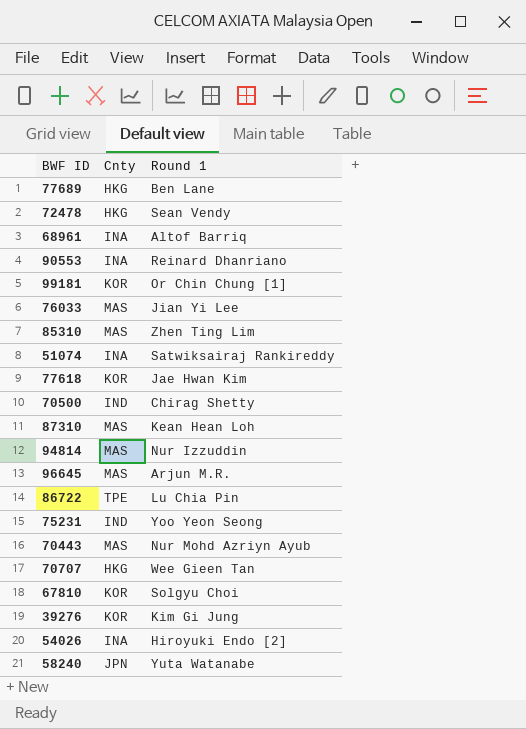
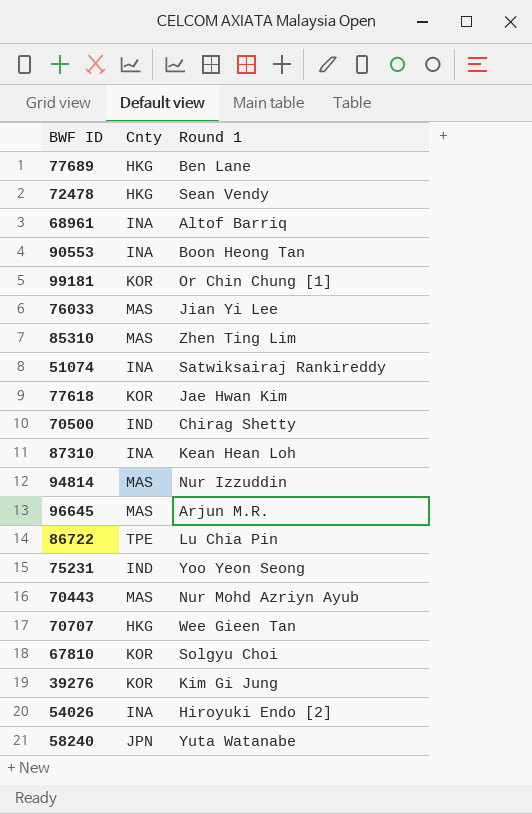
90553 | Round 1: Reinard Dhanriano -> Boon Heong Tan
87310 | Cnty: MAS -> INA

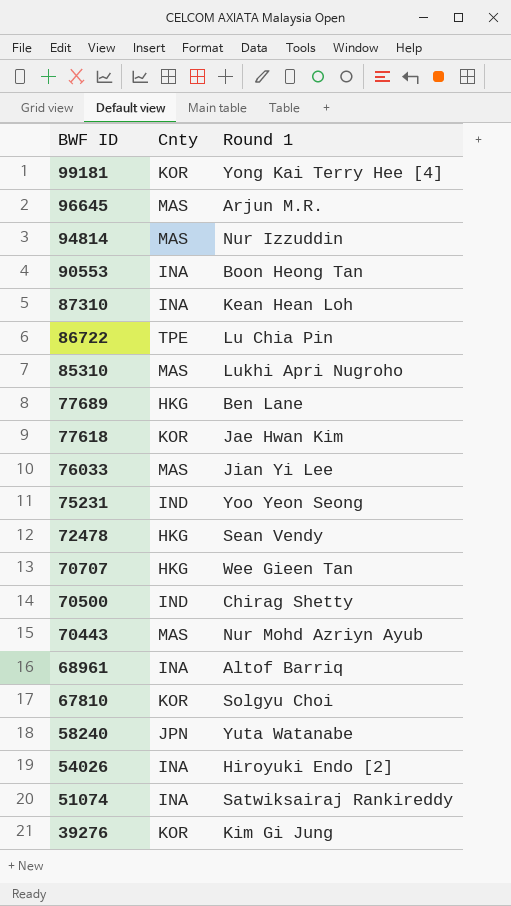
row order: none -> BWF ID descending
99181 | Round 1: Or Chin Chung [1] -> Yong Kai Terry Hee [4]
85310 | Round 1: Zhen Ting Lim -> Lukhi Apri Nugroho

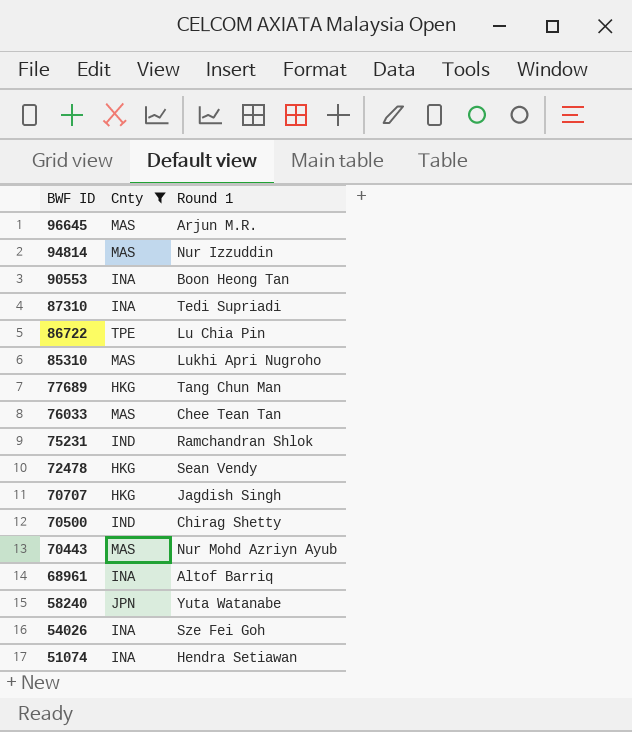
filter: none -> Cnty != KOR
87310 | Round 1: Kean Hean Loh -> Tedi Supriadi
77689 | Round 1: Ben Lane -> Tang Chun Man
76033 | Round 1: Jian Yi Lee -> Chee Tean Tan
75231 | Round 1: Yoo Yeon Seong -> Ramchandran Shlok
70707 | Round 1: Wee Gieen Tan -> Jagdish Singh
54026 | Round 1: Hiroyuki Endo [2] -> Sze Fei Goh
51074 | Round 1: Satwiksairaj Rankireddy -> Hendra Setiawan

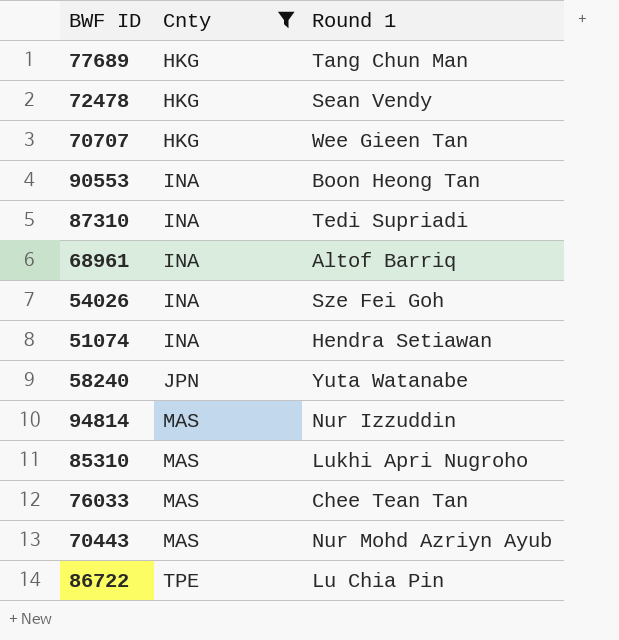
row order: BWF ID descending -> Cnty ascending
row 96645: MAS | Arjun M.R. -> none
row 75231: IND | Ramchandran Shlok -> none
row 70500: IND | Chirag Shetty -> none
70707 | Round 1: Jagdish Singh -> Wee Gieen Tan

